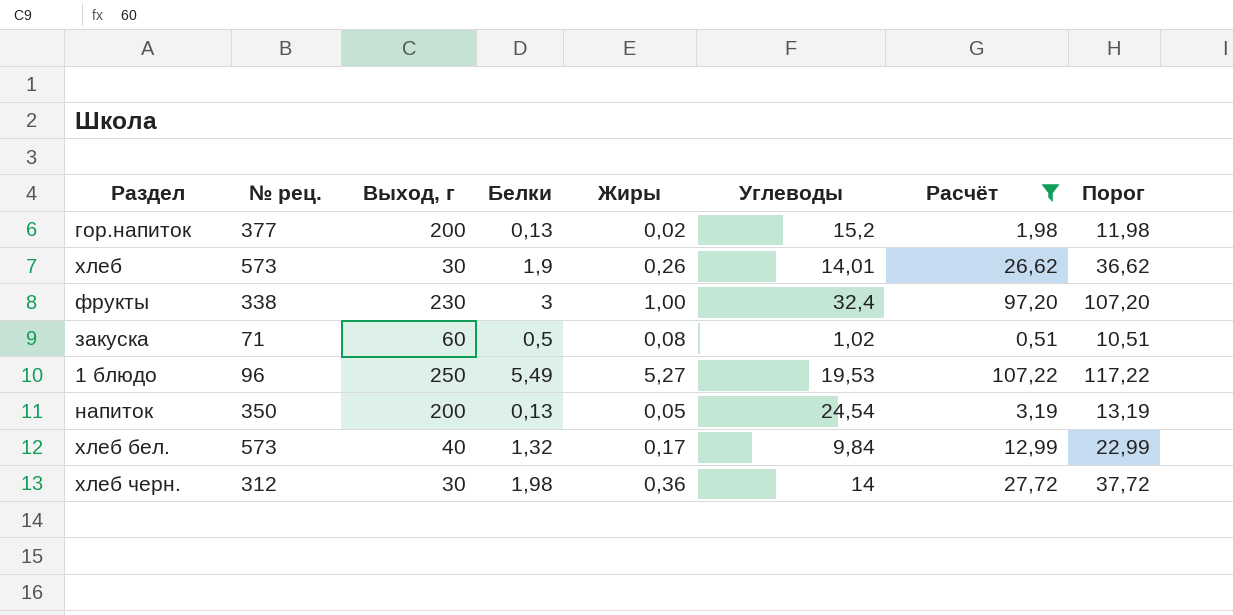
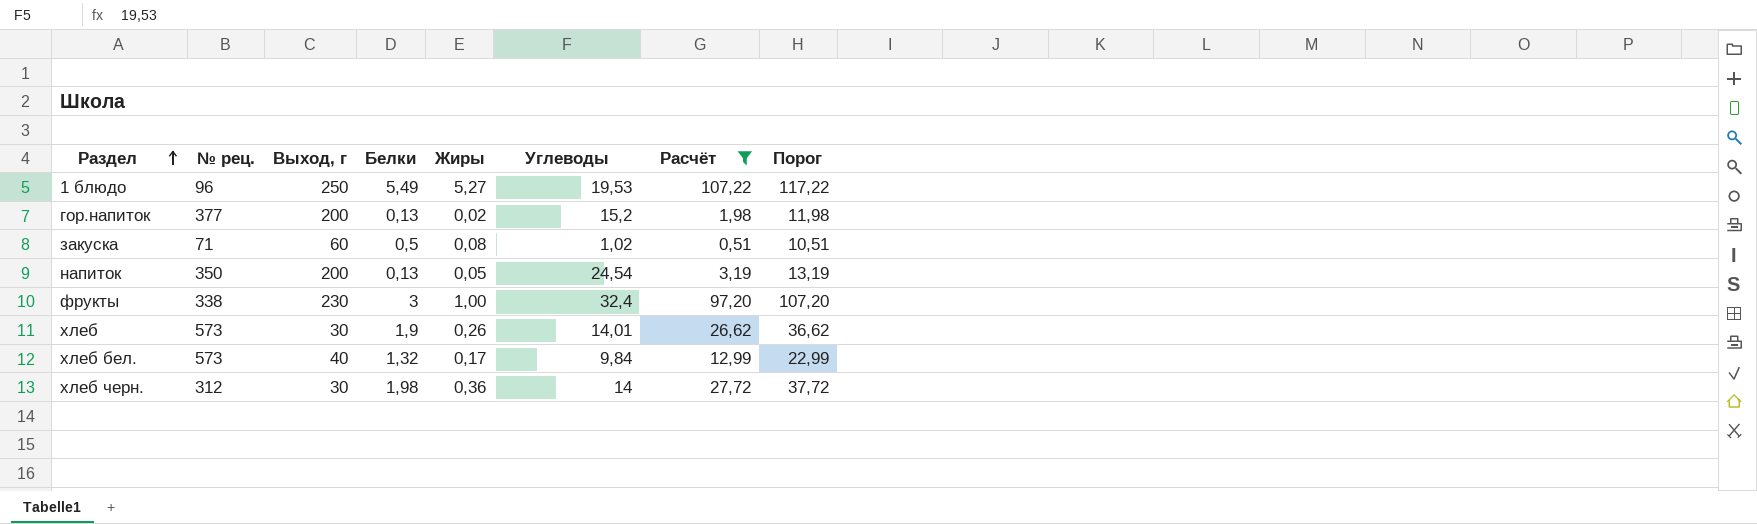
row order: none -> Раздел ascending

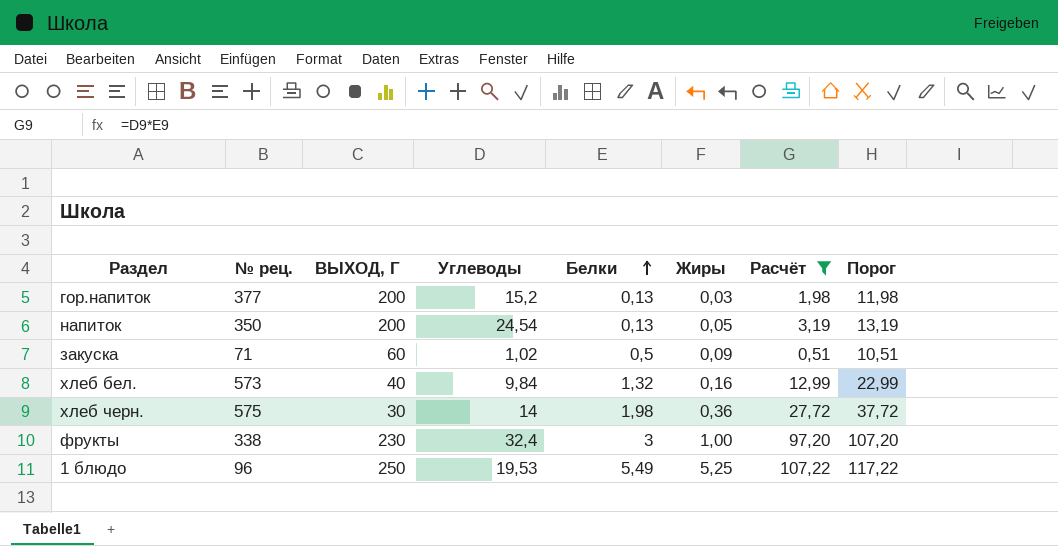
row order: Раздел ascending -> Белки ascending
column name: Выход, г -> ВЫХОД, Г
column Углеводы | position: 6 -> 4
row хлеб: 573 | 30 | 1,9 | 0,26 | 14,01 | 26,62 | 36,62 -> none
гор.напиток | Жиры: 0,02 -> 0,03
закуска | Жиры: 0,08 -> 0,09
хлеб бел. | Жиры: 0,17 -> 0,16
хлеб черн. | № рец.: 312 -> 575
1 блюдо | Жиры: 5,27 -> 5,25

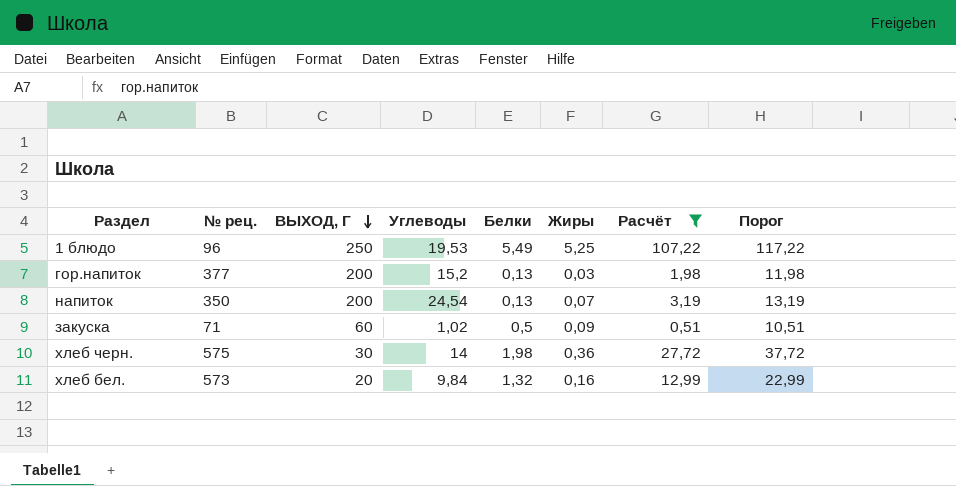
row order: Белки ascending -> ВЫХОД, Г descending
row фрукты: 338 | 230 | 32,4 | 3 | 1,00 | 97,20 | 107,20 -> none
напиток | Жиры: 0,05 -> 0,07
хлеб бел. | ВЫХОД, Г: 40 -> 20

